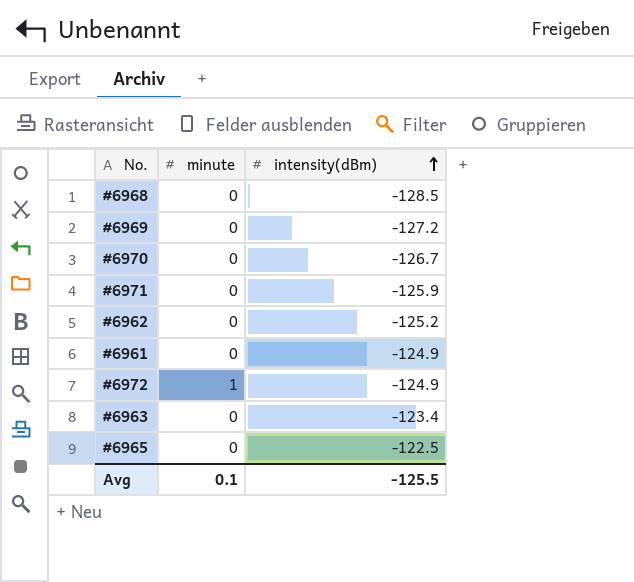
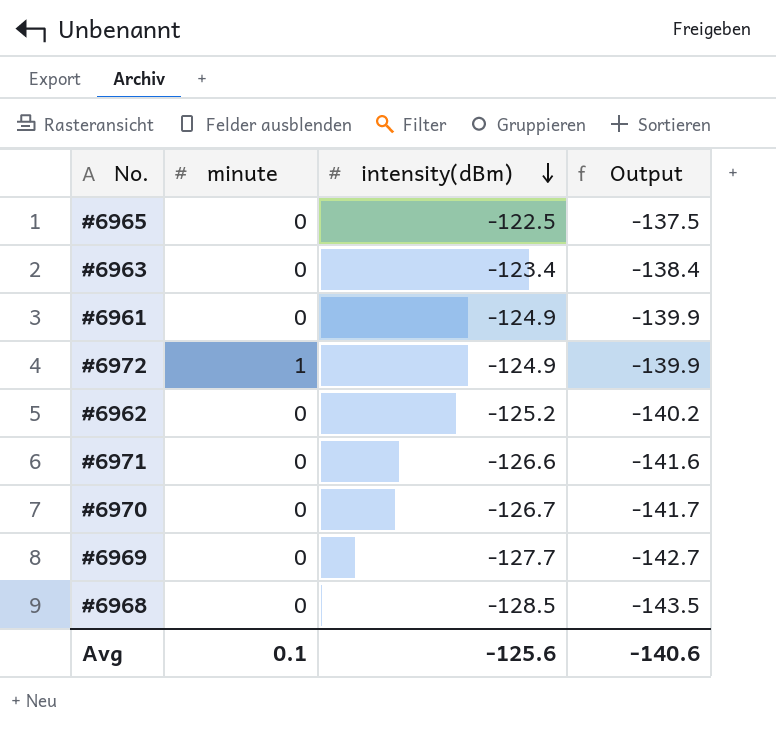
row order: intensity(dBm) ascending -> intensity(dBm) descending
column Output | formula: none -> [intensity(dBm)] - 15
#6971 | intensity(dBm): -125.9 -> -126.6
#6969 | intensity(dBm): -127.2 -> -127.7
Avg | intensity(dBm): -125.5 -> -125.6

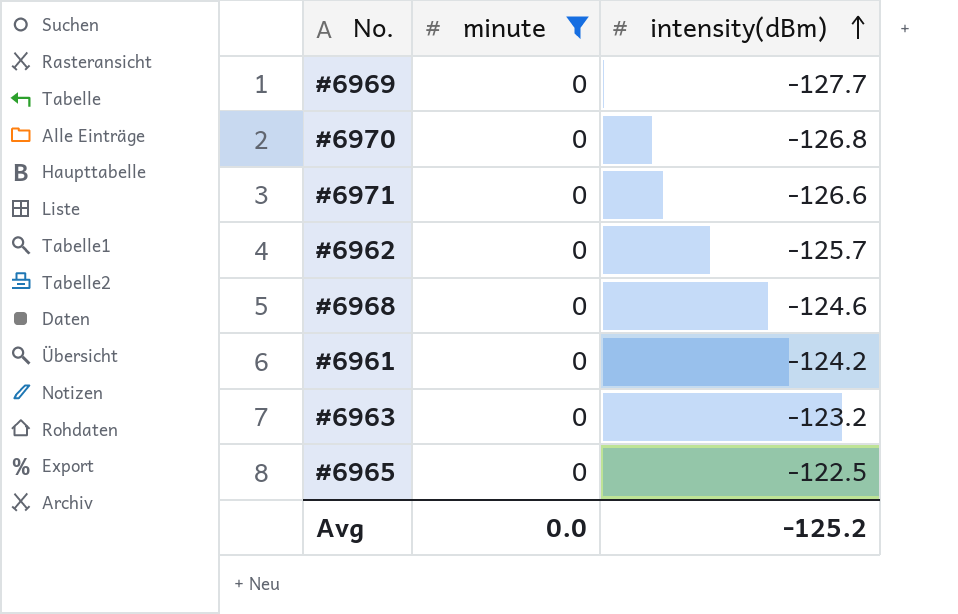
filter: none -> minute = 0
row order: intensity(dBm) descending -> intensity(dBm) ascending
column Output | formula: [intensity(dBm)] - 15 -> none
#6970 | intensity(dBm): -126.7 -> -126.8
#6962 | intensity(dBm): -125.2 -> -125.7
#6968 | intensity(dBm): -128.5 -> -124.6
#6961 | intensity(dBm): -124.9 -> -124.2
#6963 | intensity(dBm): -123.4 -> -123.2
Avg | minute: 0.1 -> 0.0
Avg | intensity(dBm): -125.6 -> -125.2

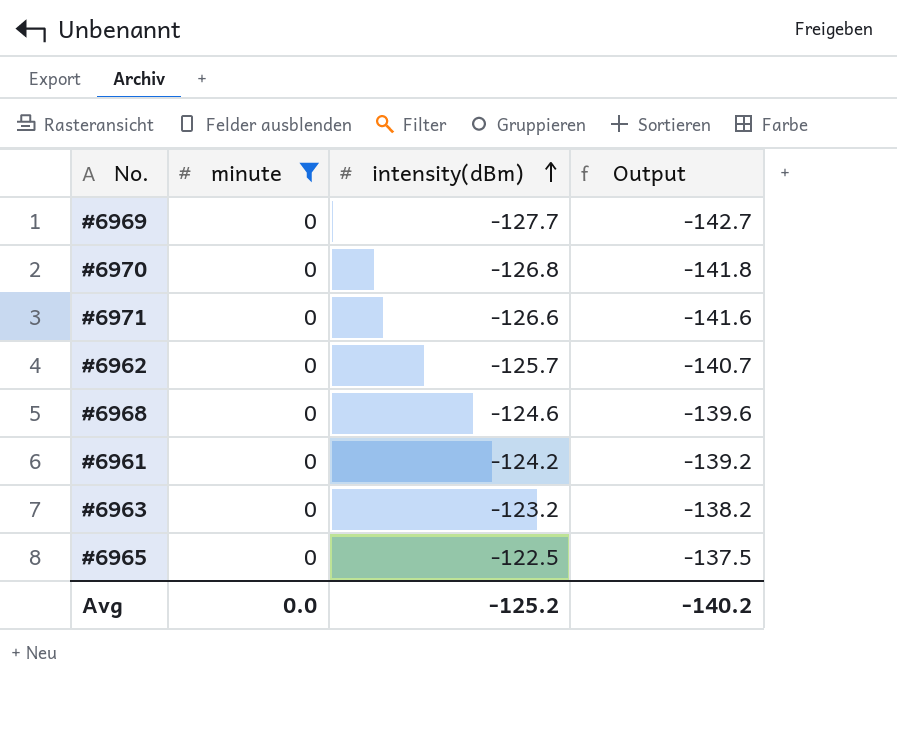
column Output | formula: none -> [intensity(dBm)] - 15

